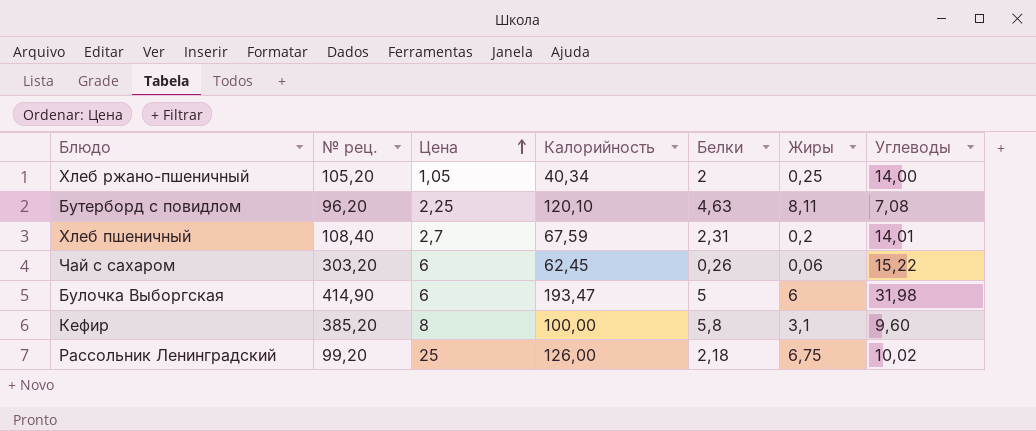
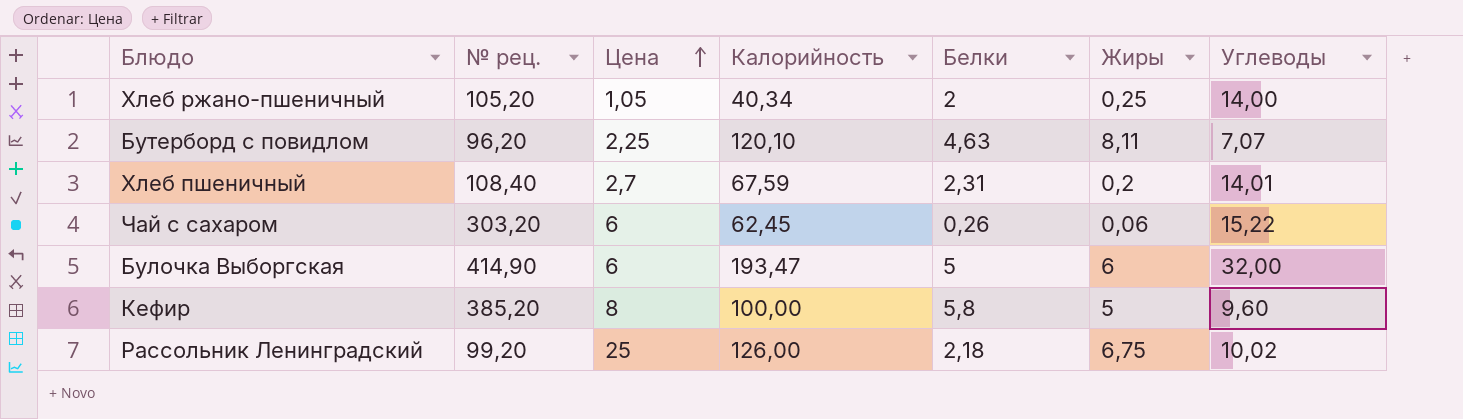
Бутерборд с повидлом | Углеводы: 7,08 -> 7,07
Булочка Выборгская | Углеводы: 31,98 -> 32,00
Кефир | Жиры: 3,1 -> 5

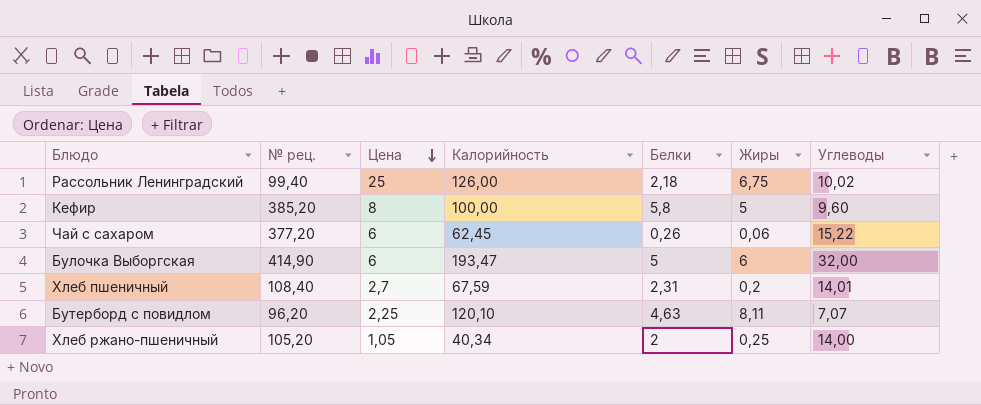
row order: Цена ascending -> Цена descending
Рассольник Ленинградский | № рец.: 99,20 -> 99,40
Чай с сахаром | № рец.: 303,20 -> 377,20

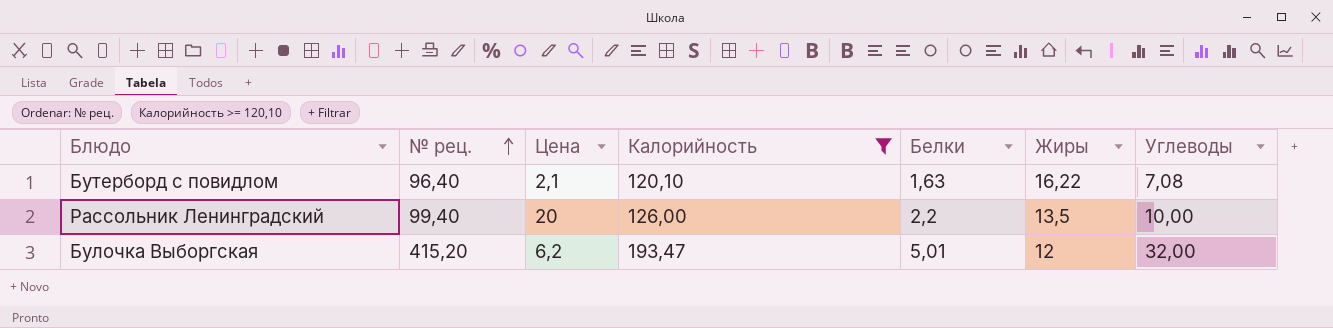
filter: none -> Калорийность >= 120,10
row order: Цена descending -> № рец. ascending
Бутерборд с повидлом | № рец.: 96,20 -> 96,40
Бутерборд с повидлом | Цена: 2,25 -> 2,1
Бутерборд с повидлом | Белки: 4,63 -> 1,63
Бутерборд с повидлом | Жиры: 8,11 -> 16,22
Бутерборд с повидлом | Углеводы: 7,07 -> 7,08
Рассольник Ленинградский | Цена: 25 -> 20
Рассольник Ленинградский | Белки: 2,18 -> 2,2
Рассольник Ленинградский | Жиры: 6,75 -> 13,5
Рассольник Ленинградский | Углеводы: 10,02 -> 10,00
Булочка Выборгская | № рец.: 414,90 -> 415,20
Булочка Выборгская | Цена: 6 -> 6,2
Булочка Выборгская | Белки: 5 -> 5,01
Булочка Выборгская | Жиры: 6 -> 12

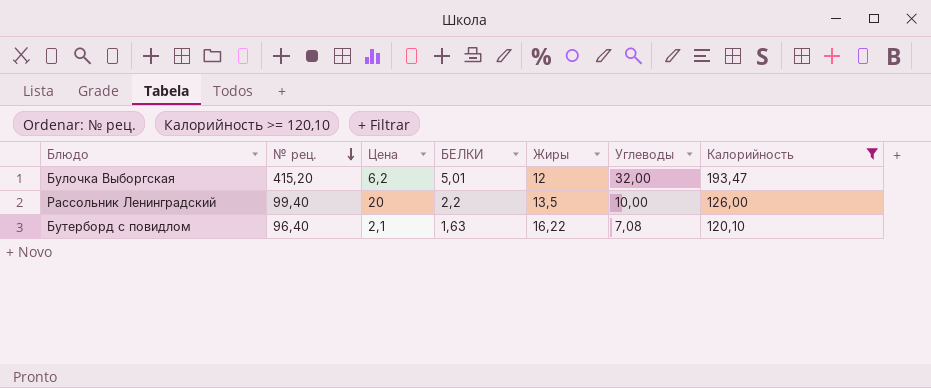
row order: № рец. ascending -> № рец. descending
column name: Белки -> БЕЛКИ
column Калорийность | position: 4 -> 7

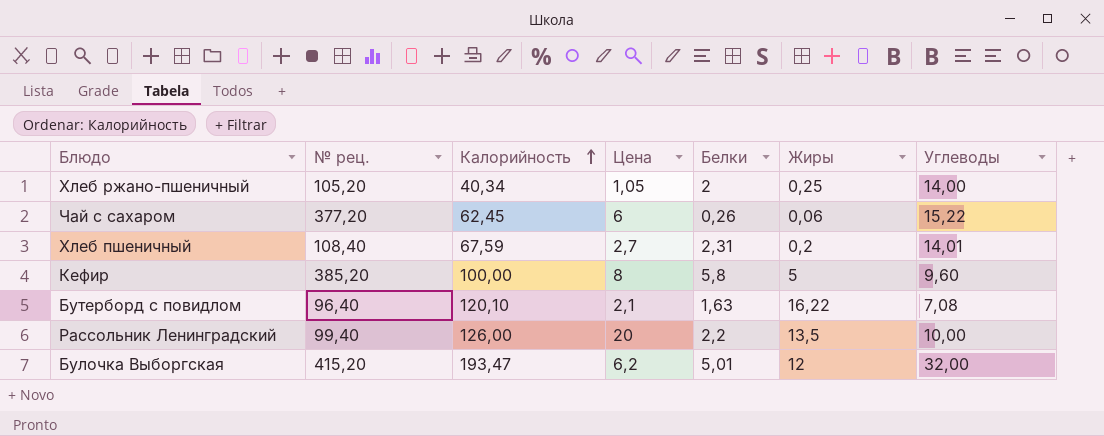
filter: Калорийность >= 120,10 -> none
row order: № рец. descending -> Калорийность ascending
column Калорийность | position: 7 -> 3
column name: БЕЛКИ -> Белки

